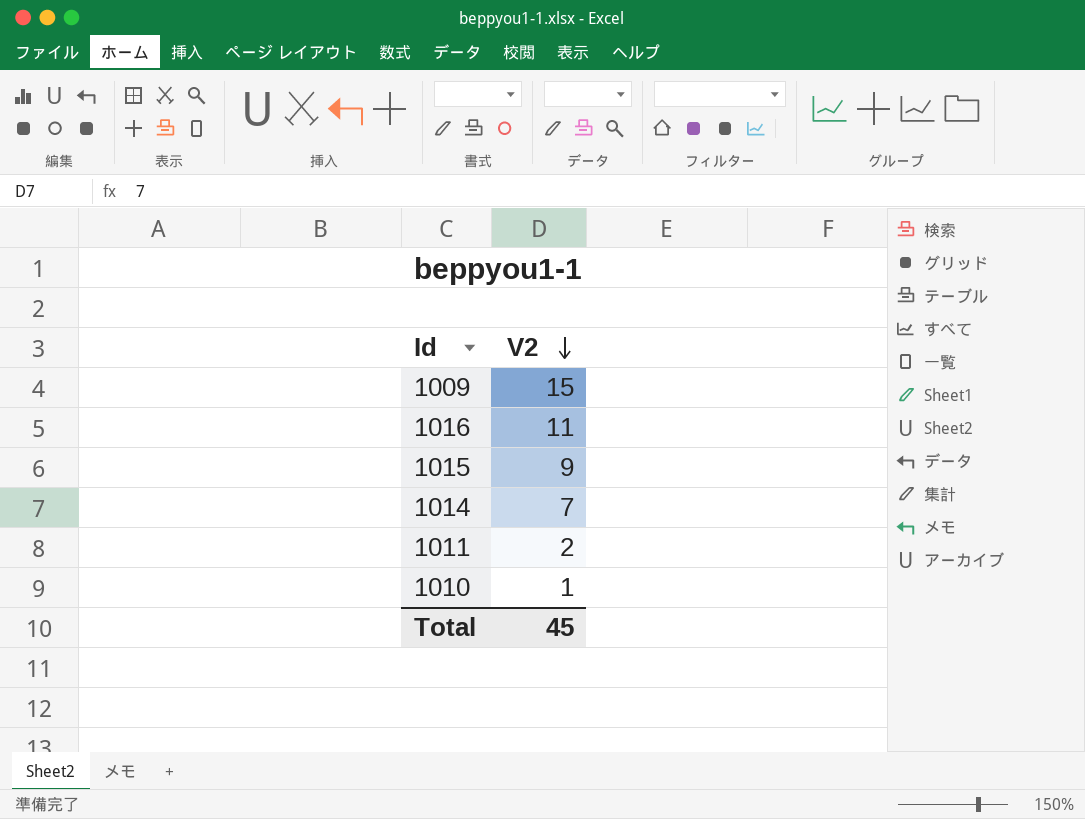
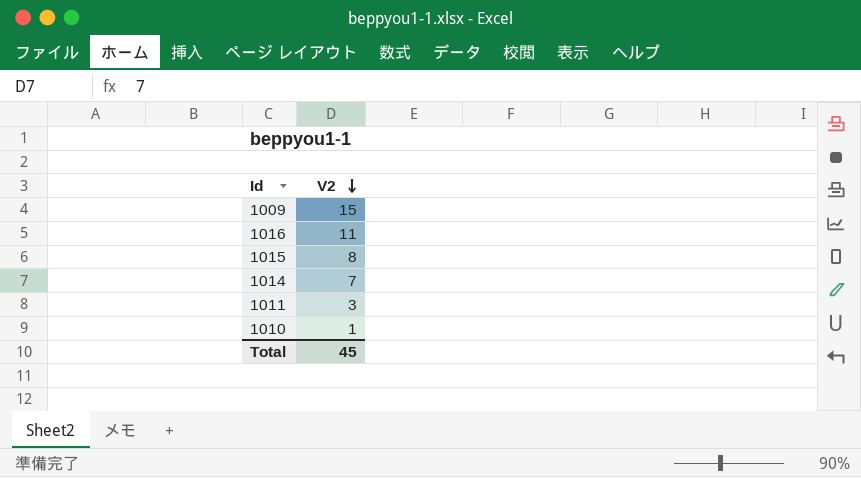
1015 | V2: 9 -> 8
1011 | V2: 2 -> 3

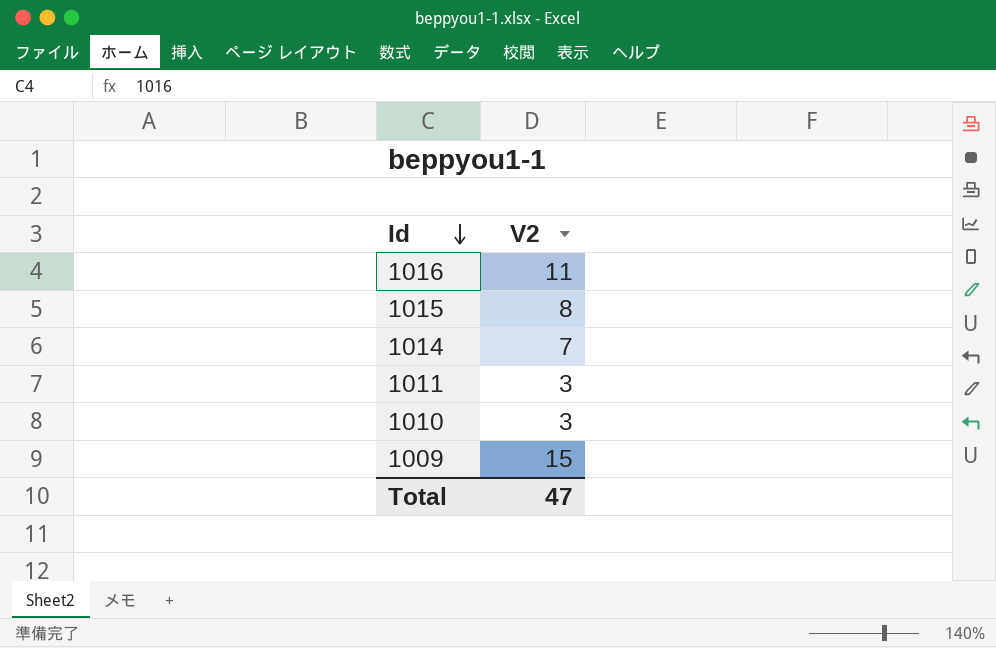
row order: V2 descending -> Id descending
1010 | V2: 1 -> 3
Total | V2: 45 -> 47

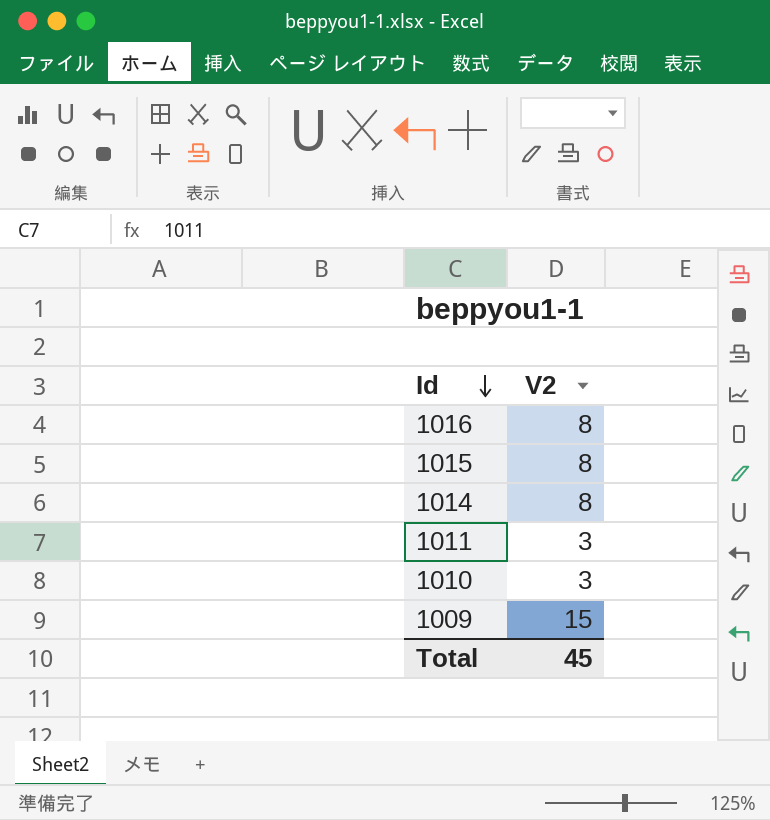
1016 | V2: 11 -> 8
1014 | V2: 7 -> 8
Total | V2: 47 -> 45

